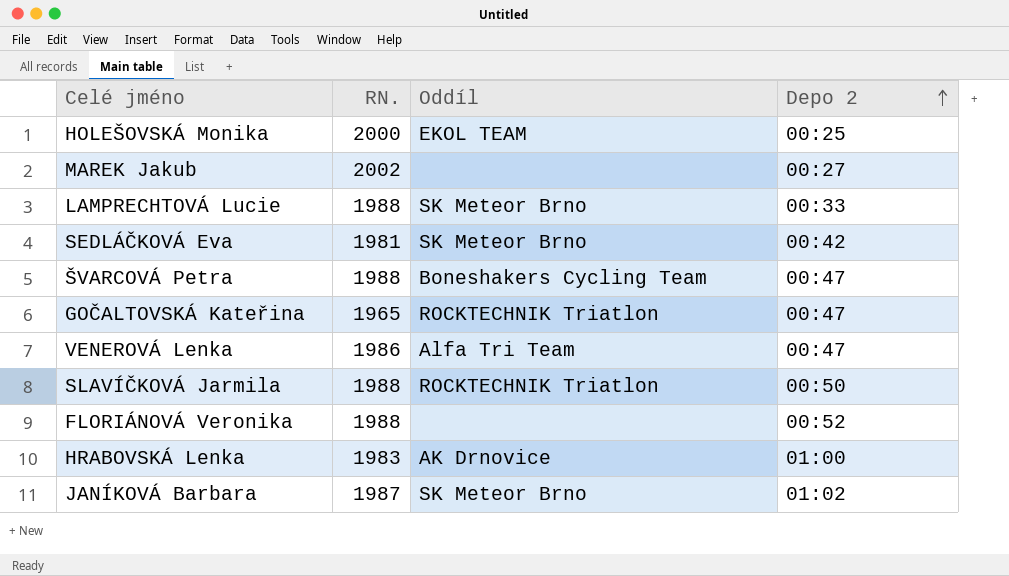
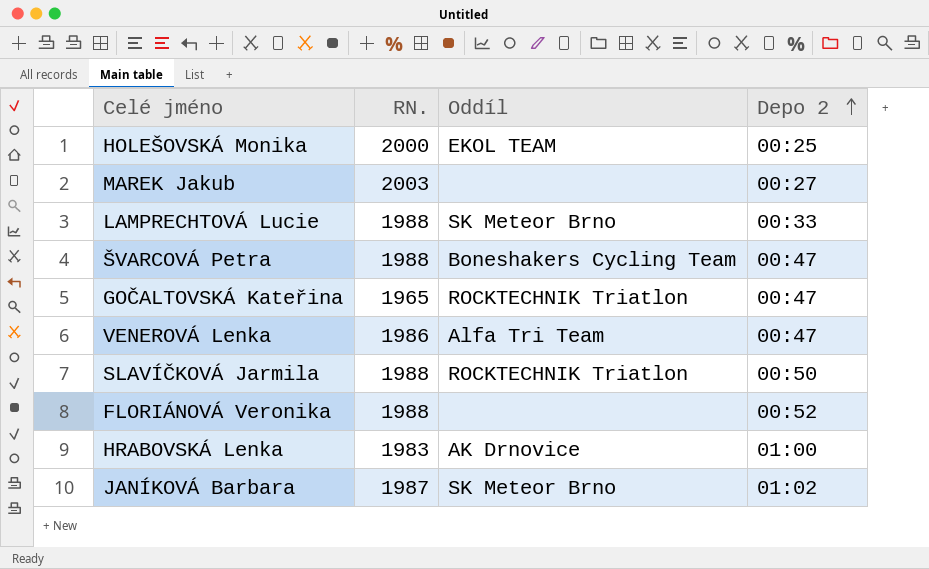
row SEDLÁČKOVÁ Eva: 1981 | SK Meteor Brno | 00:42 -> none
MAREK Jakub | RN.: 2002 -> 2003

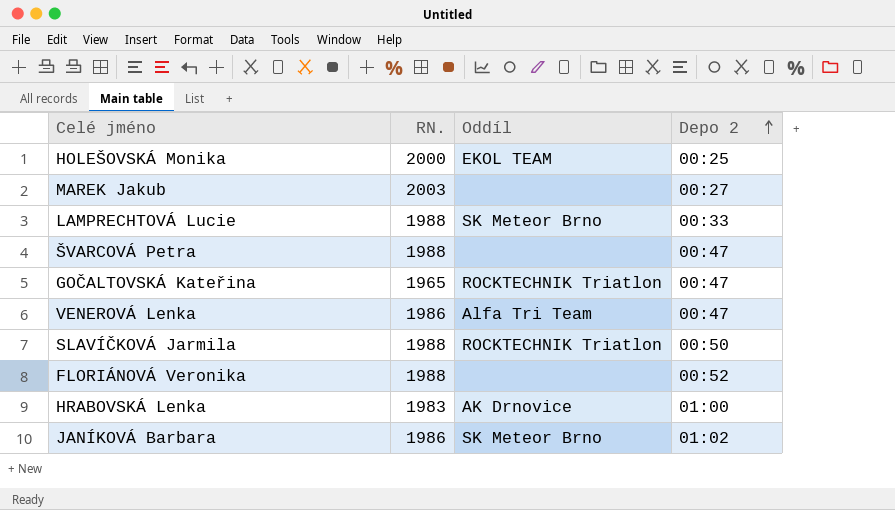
ŠVARCOVÁ Petra | Oddíl: Boneshakers Cycling Team -> none
JANÍKOVÁ Barbara | RN.: 1987 -> 1986

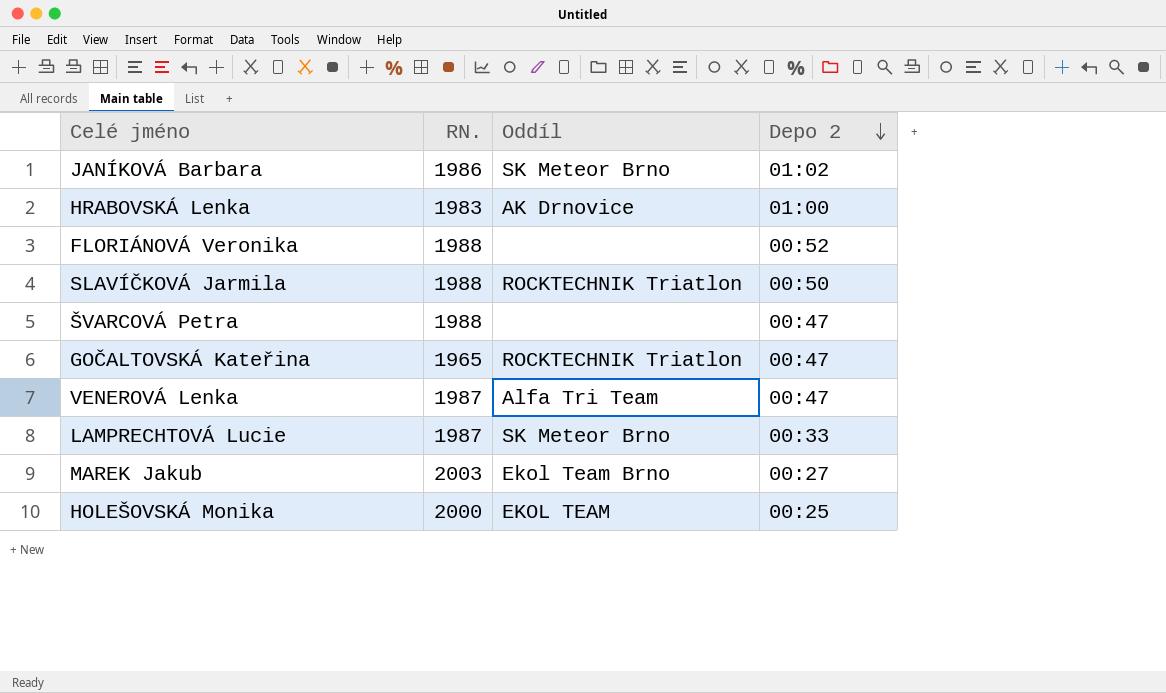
row order: Depo 2 ascending -> Depo 2 descending
VENEROVÁ Lenka | RN.: 1986 -> 1987
LAMPRECHTOVÁ Lucie | RN.: 1988 -> 1987
MAREK Jakub | Oddíl: none -> Ekol Team Brno

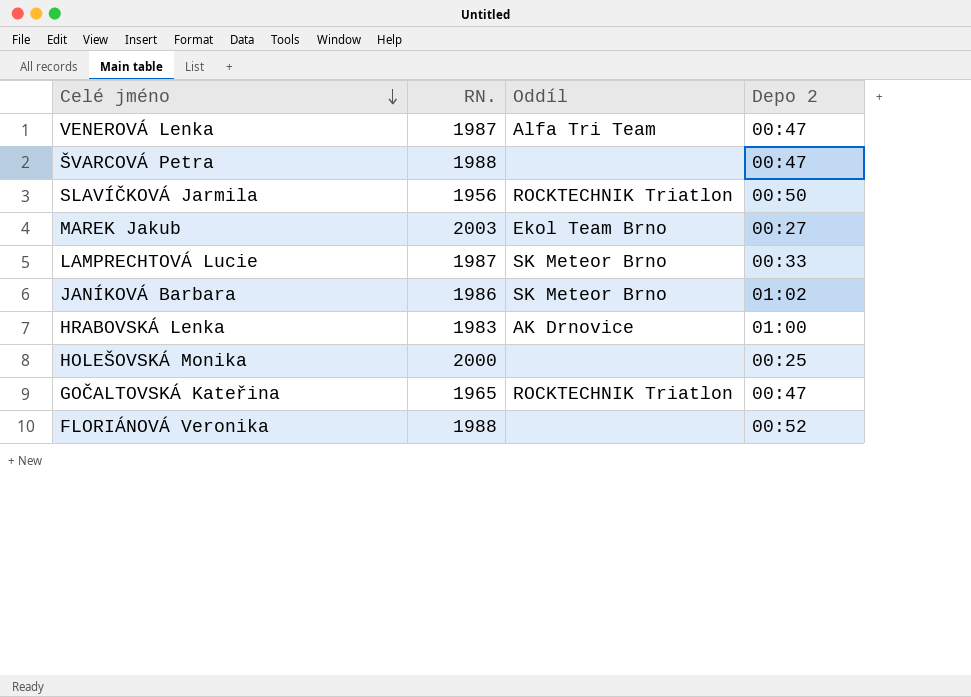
row order: Depo 2 descending -> Celé jméno descending
SLAVÍČKOVÁ Jarmila | RN.: 1988 -> 1956
HOLEŠOVSKÁ Monika | Oddíl: EKOL TEAM -> none

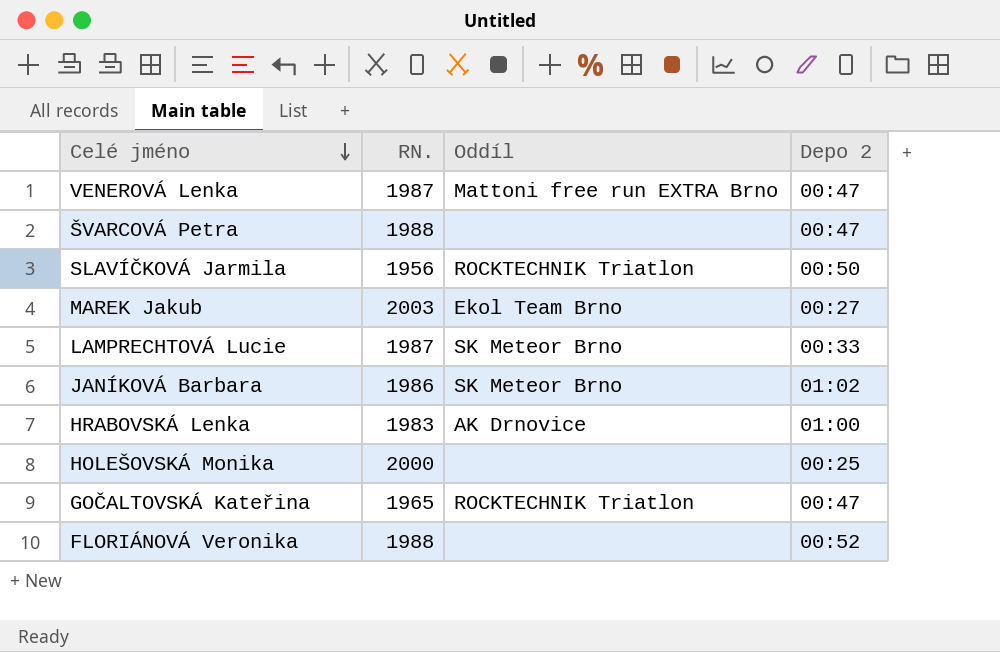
VENEROVÁ Lenka | Oddíl: Alfa Tri Team -> Mattoni free run EXTRA Brno

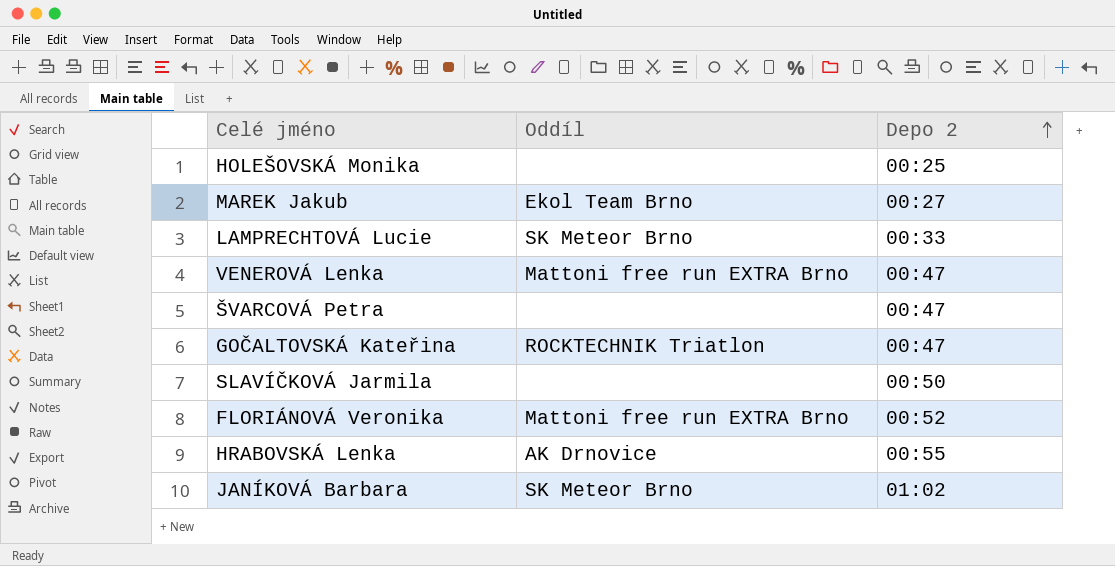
row order: Celé jméno descending -> Depo 2 ascending
column RN. | position: 2 -> none
SLAVÍČKOVÁ Jarmila | Oddíl: ROCKTECHNIK Triatlon -> none
FLORIÁNOVÁ Veronika | Oddíl: none -> Mattoni free run EXTRA Brno
HRABOVSKÁ Lenka | Depo 2: 01:00 -> 00:55

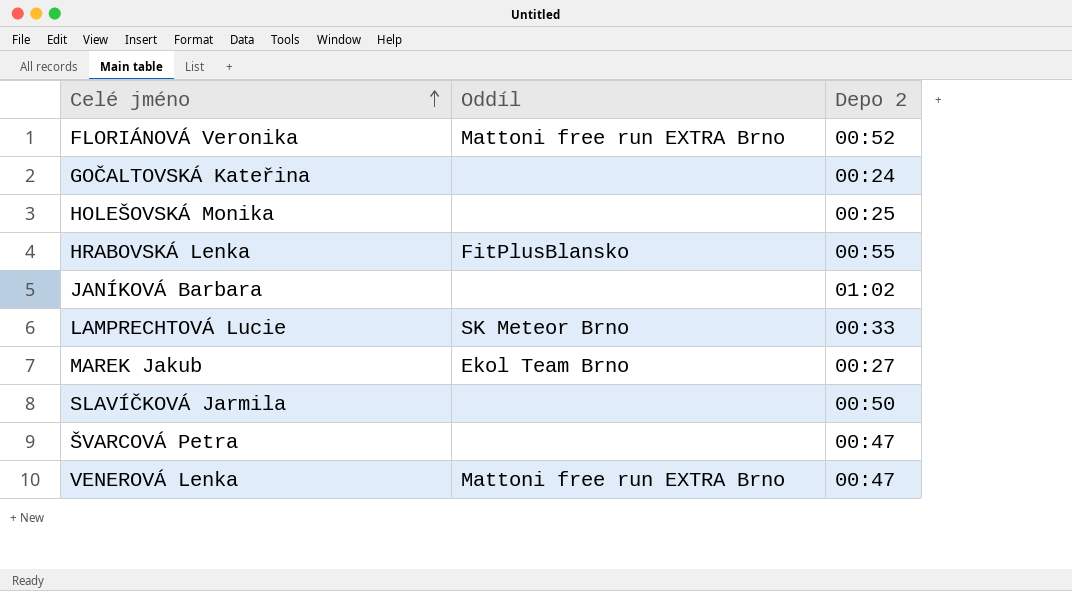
row order: Depo 2 ascending -> Celé jméno ascending
GOČALTOVSKÁ Kateřina | Oddíl: ROCKTECHNIK Triatlon -> none
GOČALTOVSKÁ Kateřina | Depo 2: 00:47 -> 00:24
HRABOVSKÁ Lenka | Oddíl: AK Drnovice -> FitPlusBlansko
JANÍKOVÁ Barbara | Oddíl: SK Meteor Brno -> none

